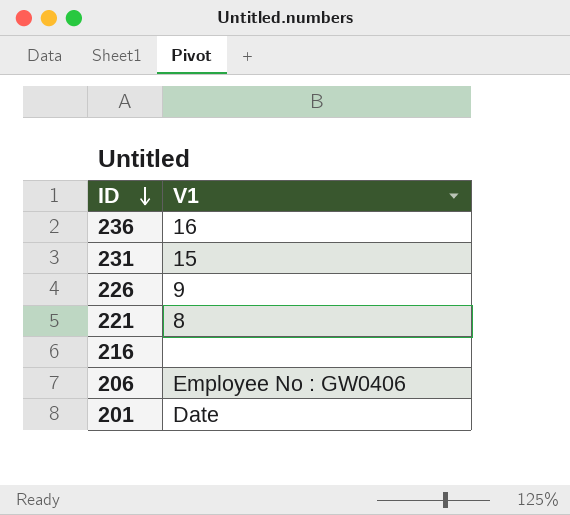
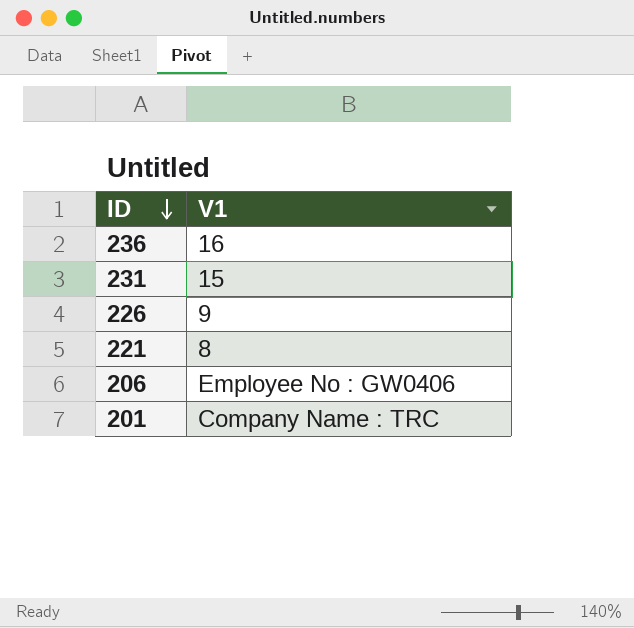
row 216: none -> none
201 | V1: Date -> Company Name : TRC

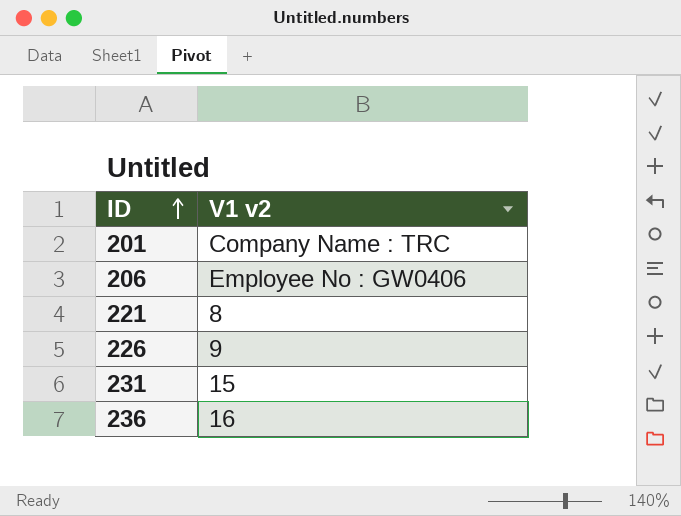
row order: ID descending -> ID ascending
column name: V1 -> V1 v2

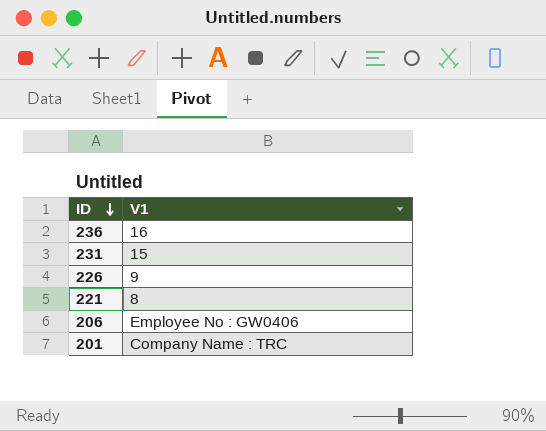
row order: ID ascending -> ID descending
column name: V1 v2 -> V1

